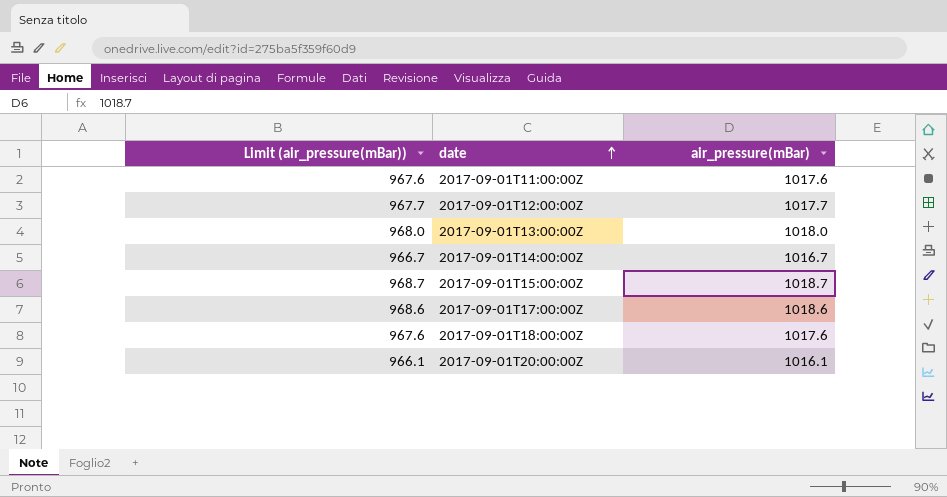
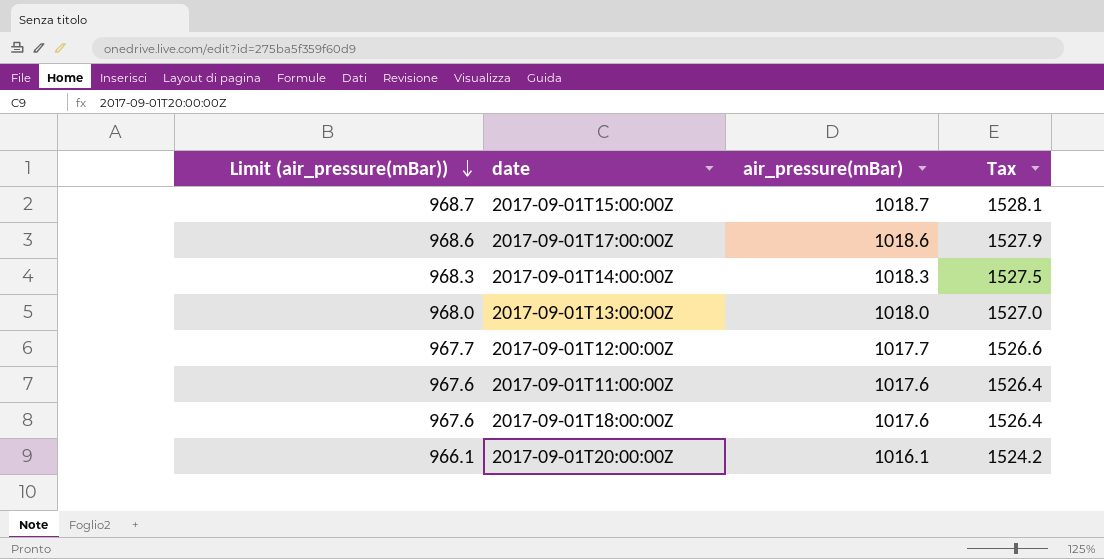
row order: date ascending -> Limit (air_pressure(mBar)) descending
column Tax | formula: none -> [air_pressure(mBar)] * 1.5
2017-09-01T14:00:00Z | Limit (air_pressure(mBar)): 966.7 -> 968.3
2017-09-01T14:00:00Z | air_pressure(mBar): 1016.7 -> 1018.3

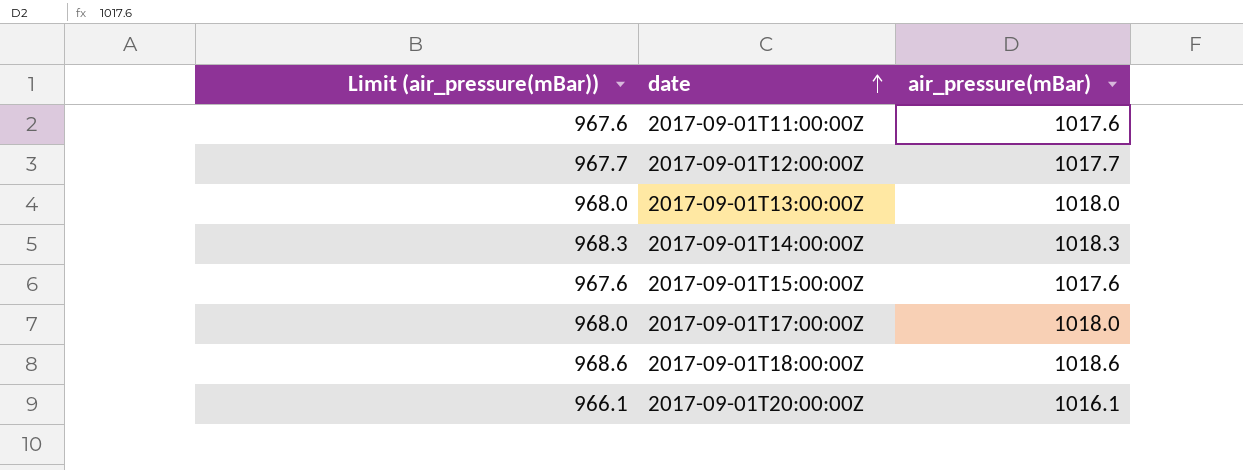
row order: Limit (air_pressure(mBar)) descending -> date ascending
column Tax | formula: [air_pressure(mBar)] * 1.5 -> none
2017-09-01T15:00:00Z | Limit (air_pressure(mBar)): 968.7 -> 967.6
2017-09-01T15:00:00Z | air_pressure(mBar): 1018.7 -> 1017.6
2017-09-01T17:00:00Z | Limit (air_pressure(mBar)): 968.6 -> 968.0
2017-09-01T17:00:00Z | air_pressure(mBar): 1018.6 -> 1018.0
2017-09-01T18:00:00Z | Limit (air_pressure(mBar)): 967.6 -> 968.6
2017-09-01T18:00:00Z | air_pressure(mBar): 1017.6 -> 1018.6

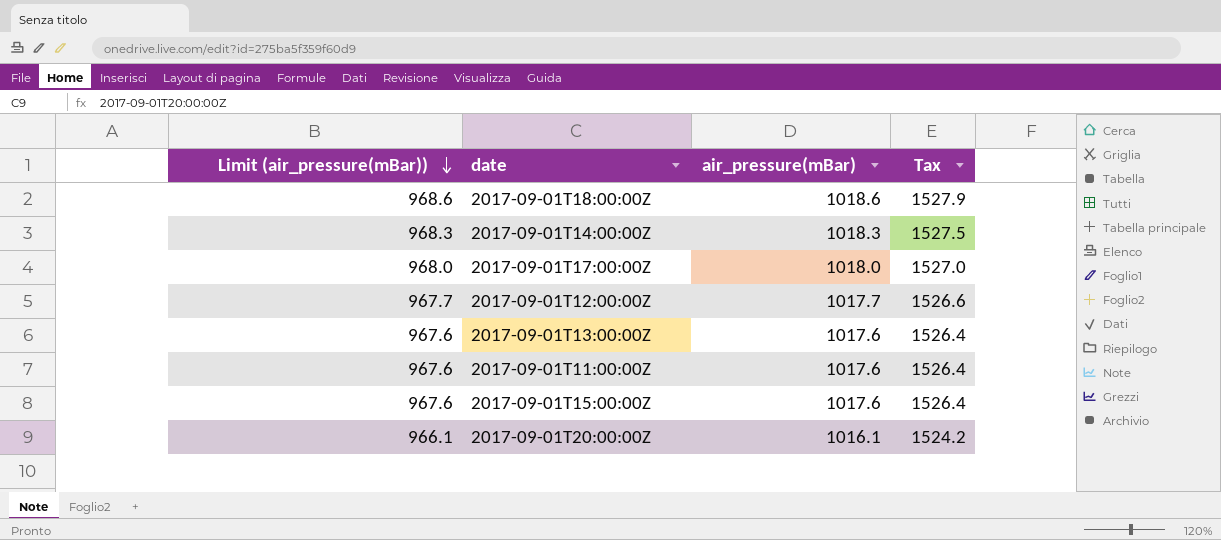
row order: date ascending -> Limit (air_pressure(mBar)) descending
column Tax | formula: none -> [air_pressure(mBar)] * 1.5
2017-09-01T13:00:00Z | Limit (air_pressure(mBar)): 968.0 -> 967.6
2017-09-01T13:00:00Z | air_pressure(mBar): 1018.0 -> 1017.6

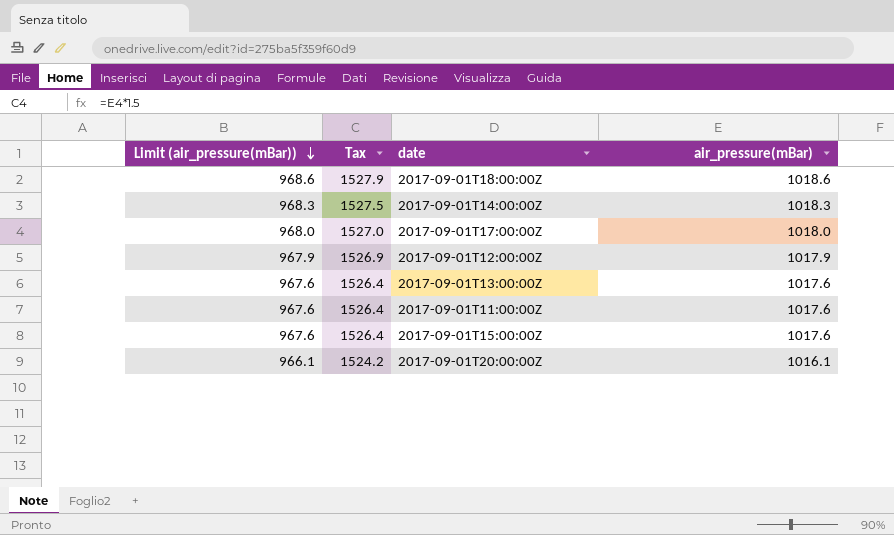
column Tax | position: 4 -> 2
2017-09-01T12:00:00Z | Limit (air_pressure(mBar)): 967.7 -> 967.9
2017-09-01T12:00:00Z | Tax: 1526.6 -> 1526.9
2017-09-01T12:00:00Z | air_pressure(mBar): 1017.7 -> 1017.9

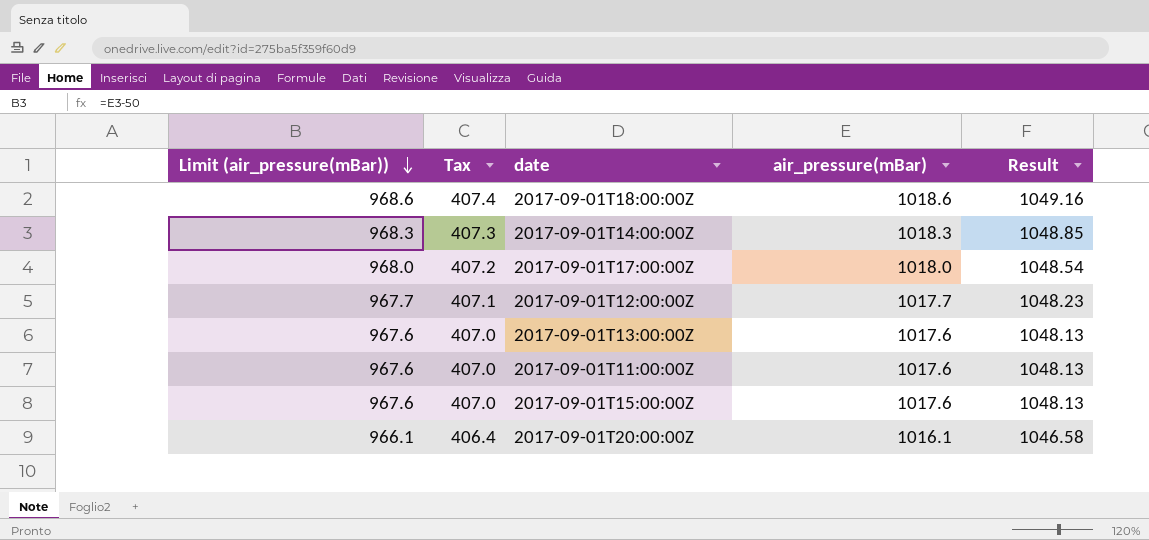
column Tax | formula: [air_pressure(mBar)] * 1.5 -> [air_pressure(mBar)] * 0.4
column Result | formula: none -> [air_pressure(mBar)] * 1.03
2017-09-01T12:00:00Z | Limit (air_pressure(mBar)): 967.9 -> 967.7
2017-09-01T12:00:00Z | air_pressure(mBar): 1017.9 -> 1017.7

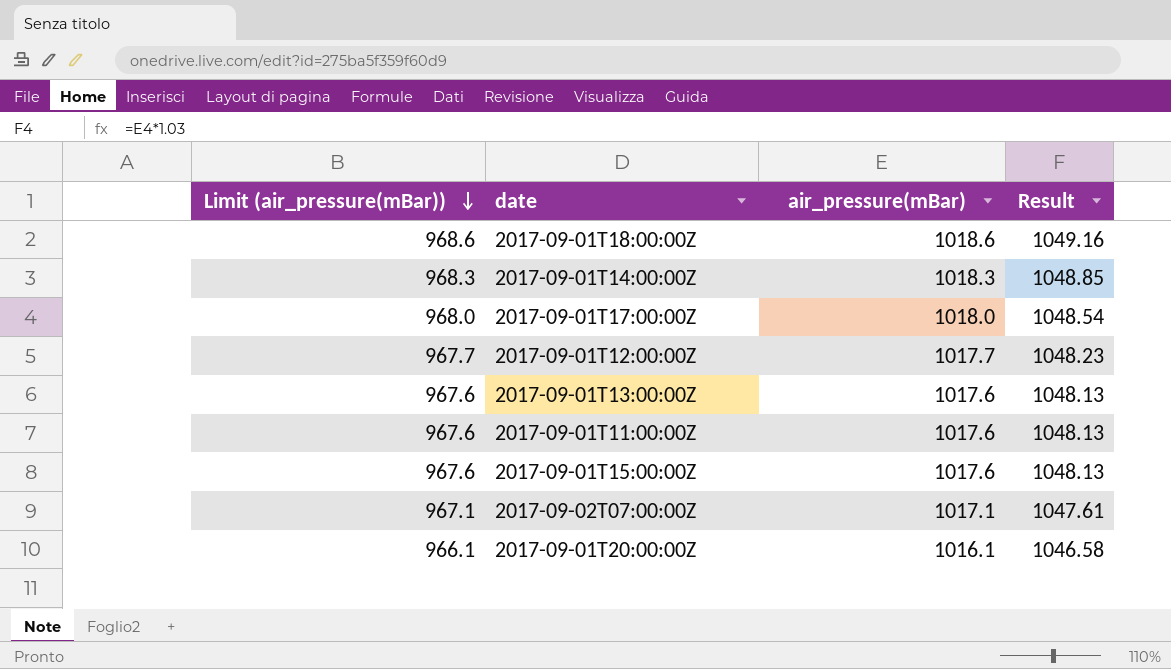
column Tax | formula: [air_pressure(mBar)] * 0.4 -> none
row 2017-09-02T07:00:00Z: none -> 967.1 | 1017.1 | 1047.61

